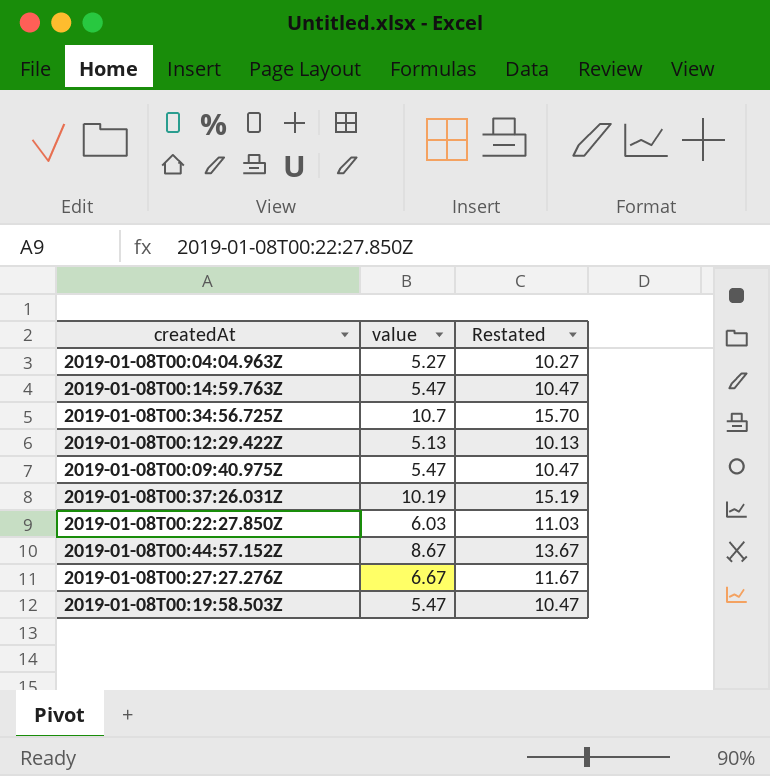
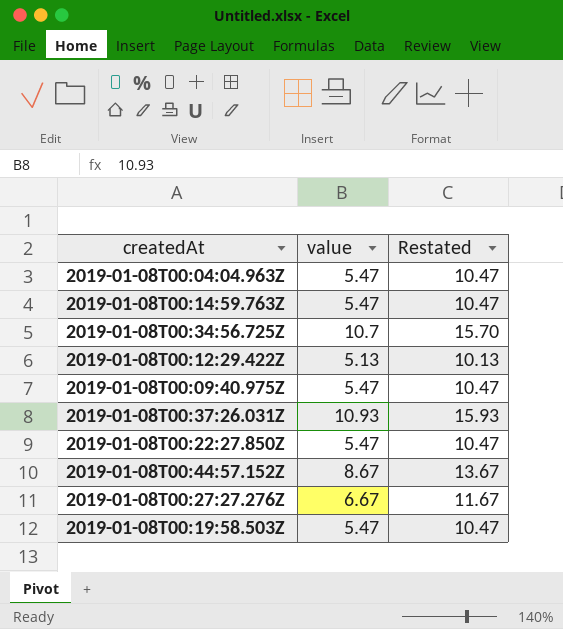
2019-01-08T00:04:04.963Z | value: 5.27 -> 5.47
2019-01-08T00:04:04.963Z | Restated: 10.27 -> 10.47
2019-01-08T00:37:26.031Z | value: 10.19 -> 10.93
2019-01-08T00:37:26.031Z | Restated: 15.19 -> 15.93
2019-01-08T00:22:27.850Z | value: 6.03 -> 5.47
2019-01-08T00:22:27.850Z | Restated: 11.03 -> 10.47

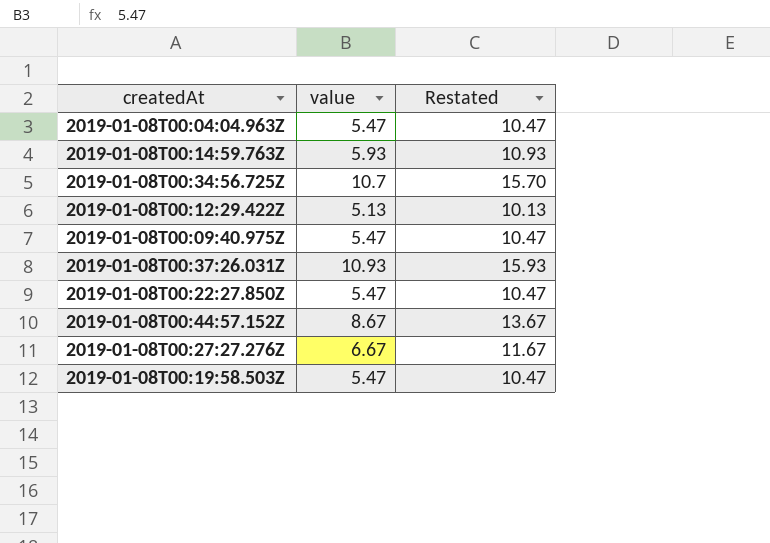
2019-01-08T00:14:59.763Z | value: 5.47 -> 5.93
2019-01-08T00:14:59.763Z | Restated: 10.47 -> 10.93

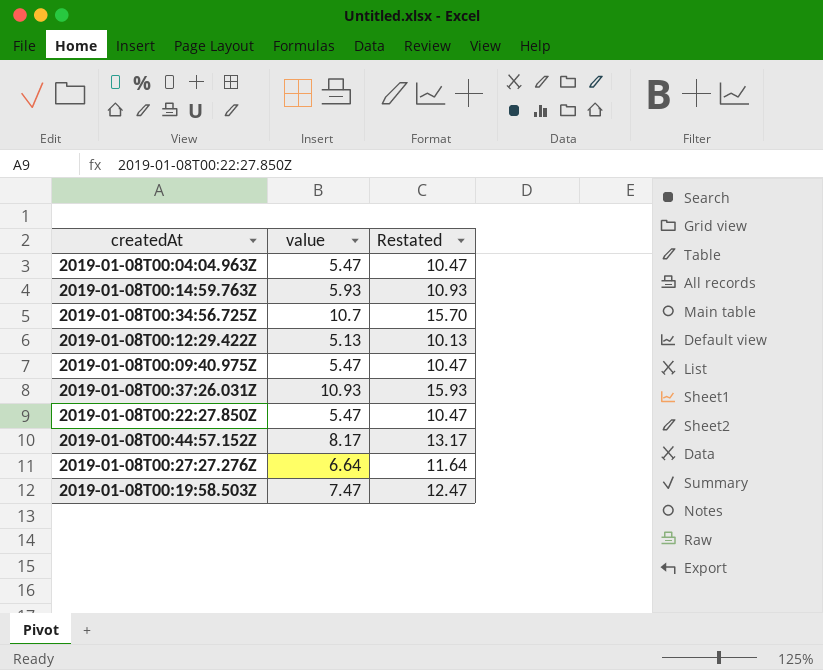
2019-01-08T00:44:57.152Z | value: 8.67 -> 8.17
2019-01-08T00:44:57.152Z | Restated: 13.67 -> 13.17
2019-01-08T00:27:27.276Z | value: 6.67 -> 6.64
2019-01-08T00:27:27.276Z | Restated: 11.67 -> 11.64
2019-01-08T00:19:58.503Z | value: 5.47 -> 7.47
2019-01-08T00:19:58.503Z | Restated: 10.47 -> 12.47

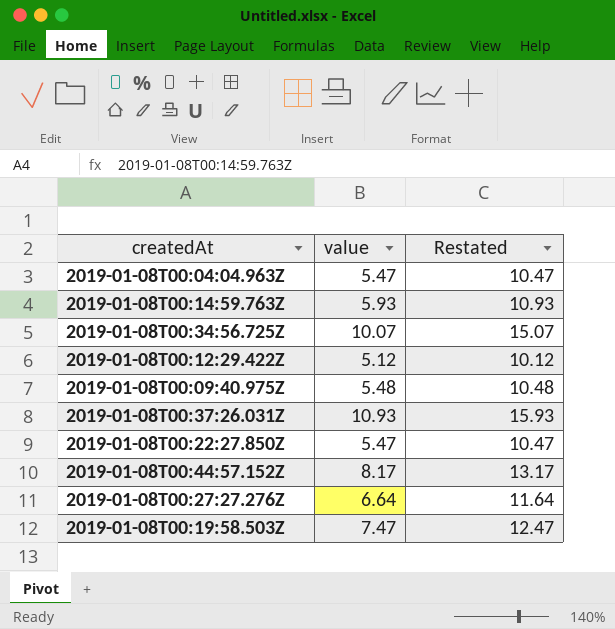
2019-01-08T00:34:56.725Z | value: 10.7 -> 10.07
2019-01-08T00:34:56.725Z | Restated: 15.70 -> 15.07
2019-01-08T00:12:29.422Z | value: 5.13 -> 5.12
2019-01-08T00:12:29.422Z | Restated: 10.13 -> 10.12
2019-01-08T00:09:40.975Z | value: 5.47 -> 5.48
2019-01-08T00:09:40.975Z | Restated: 10.47 -> 10.48

